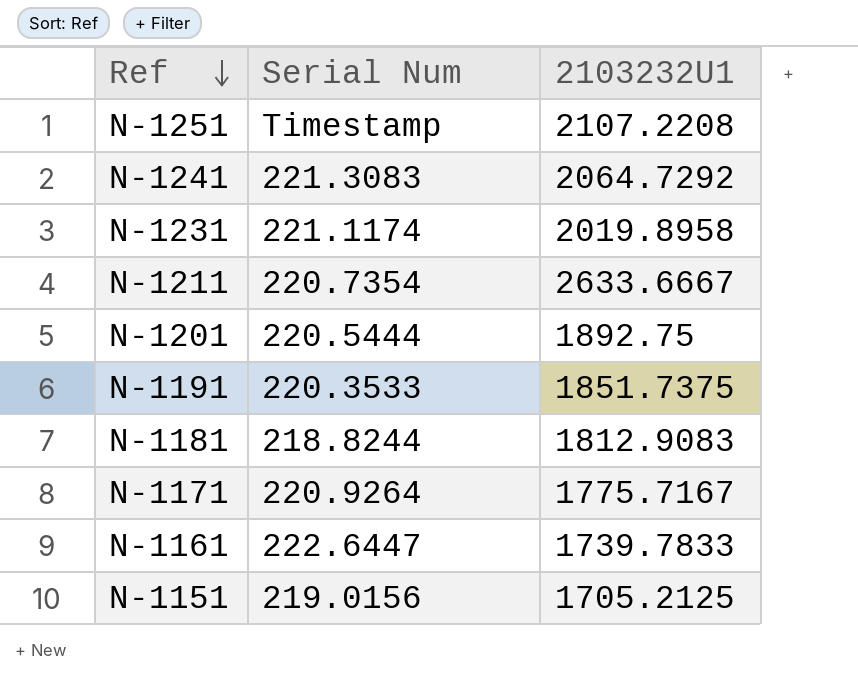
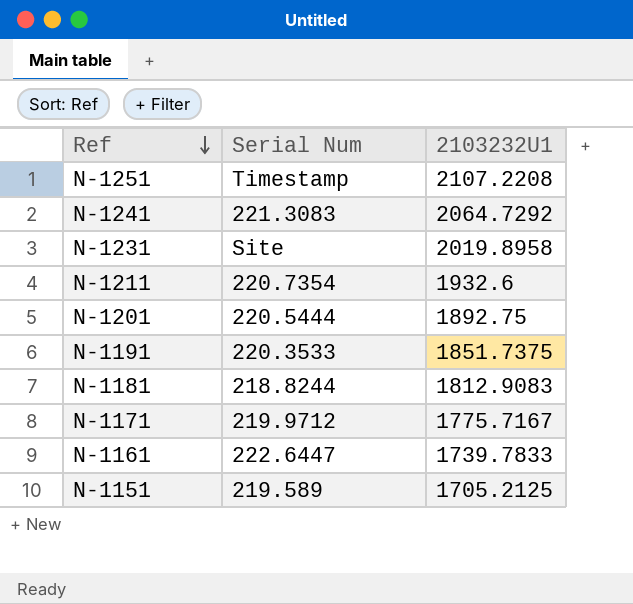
N-1231 | Serial Num: 221.1174 -> Site
N-1211 | 2103232U1: 2633.6667 -> 1932.6
N-1171 | Serial Num: 220.9264 -> 219.9712
N-1151 | Serial Num: 219.0156 -> 219.589

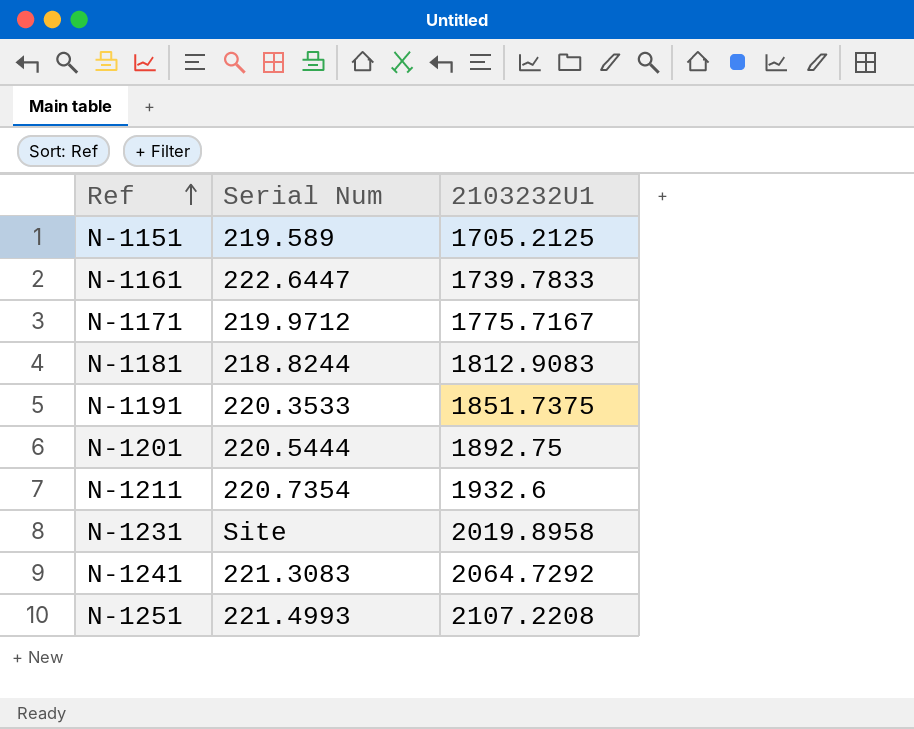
row order: Ref descending -> Ref ascending
N-1251 | Serial Num: Timestamp -> 221.4993

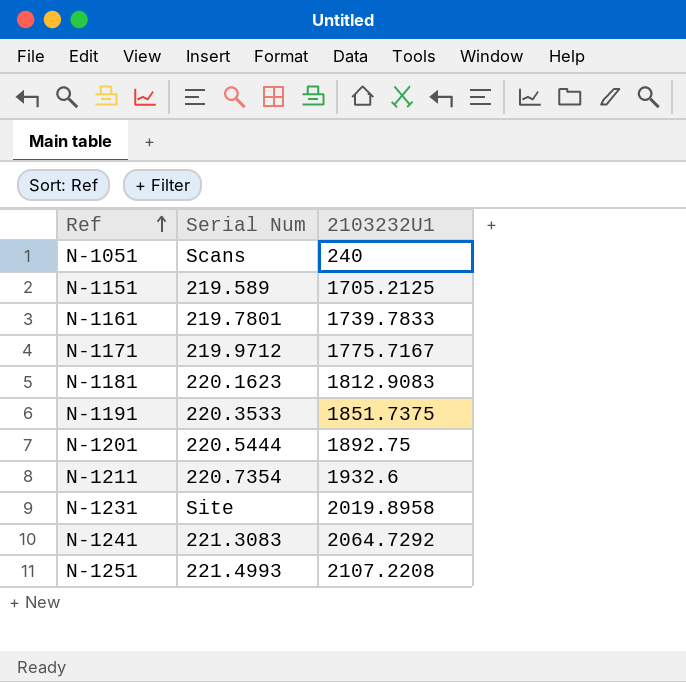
row N-1051: none -> Scans | 240
N-1161 | Serial Num: 222.6447 -> 219.7801
N-1181 | Serial Num: 218.8244 -> 220.1623

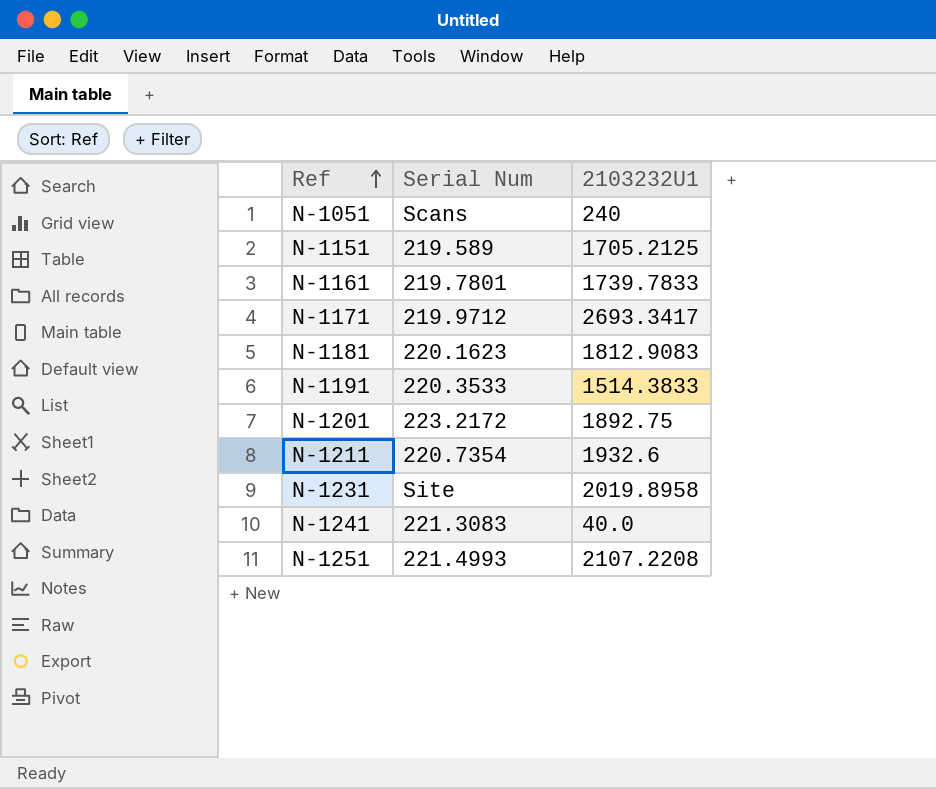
N-1171 | 2103232U1: 1775.7167 -> 2693.3417
N-1191 | 2103232U1: 1851.7375 -> 1514.3833
N-1201 | Serial Num: 220.5444 -> 223.2172
N-1241 | 2103232U1: 2064.7292 -> 40.0

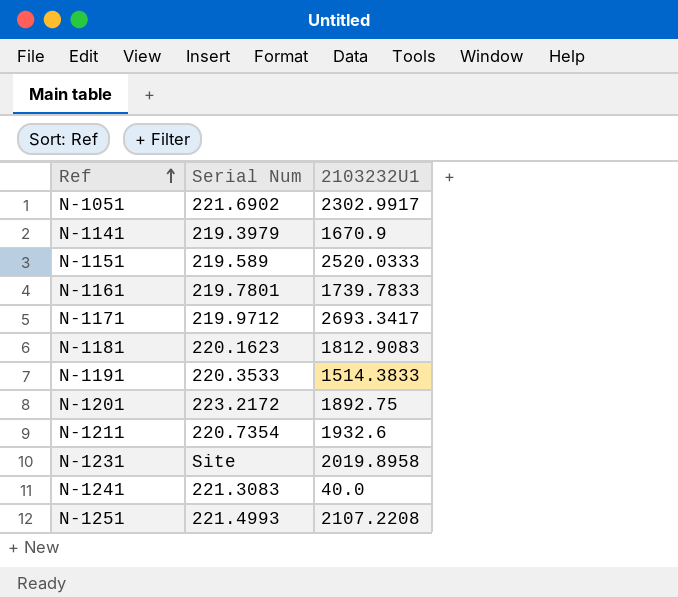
N-1051 | Serial Num: Scans -> 221.6902
N-1051 | 2103232U1: 240 -> 2302.9917
row N-1141: none -> 219.3979 | 1670.9
N-1151 | 2103232U1: 1705.2125 -> 2520.0333

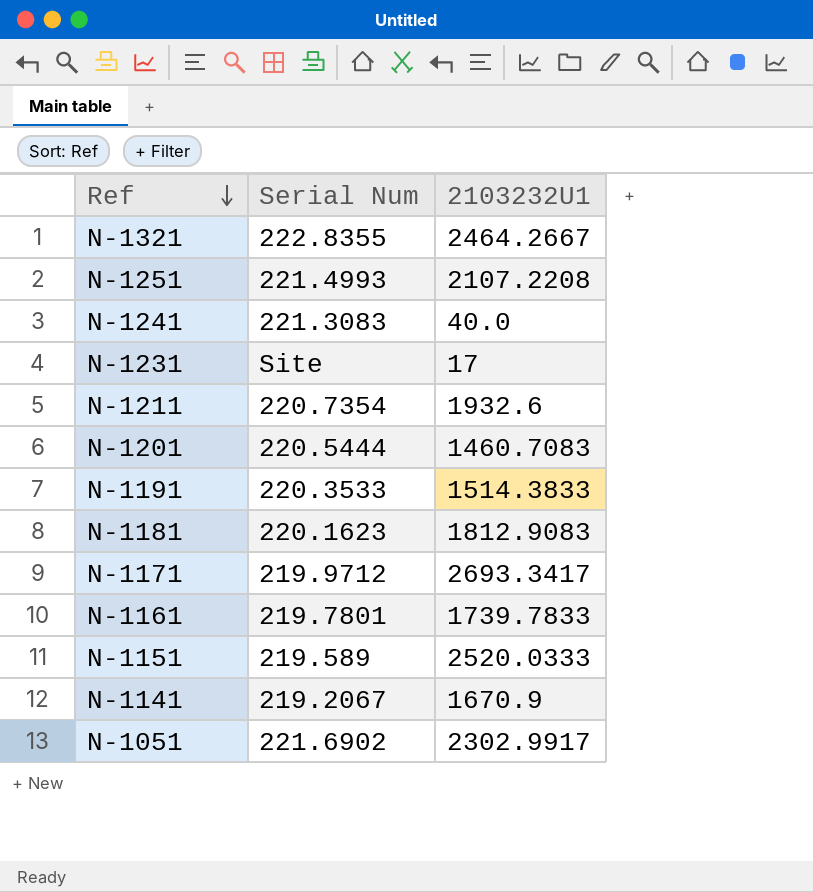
row order: Ref ascending -> Ref descending
row N-1321: none -> 222.8355 | 2464.2667
N-1231 | 2103232U1: 2019.8958 -> 17
N-1201 | Serial Num: 223.2172 -> 220.5444
N-1201 | 2103232U1: 1892.75 -> 1460.7083
N-1141 | Serial Num: 219.3979 -> 219.2067

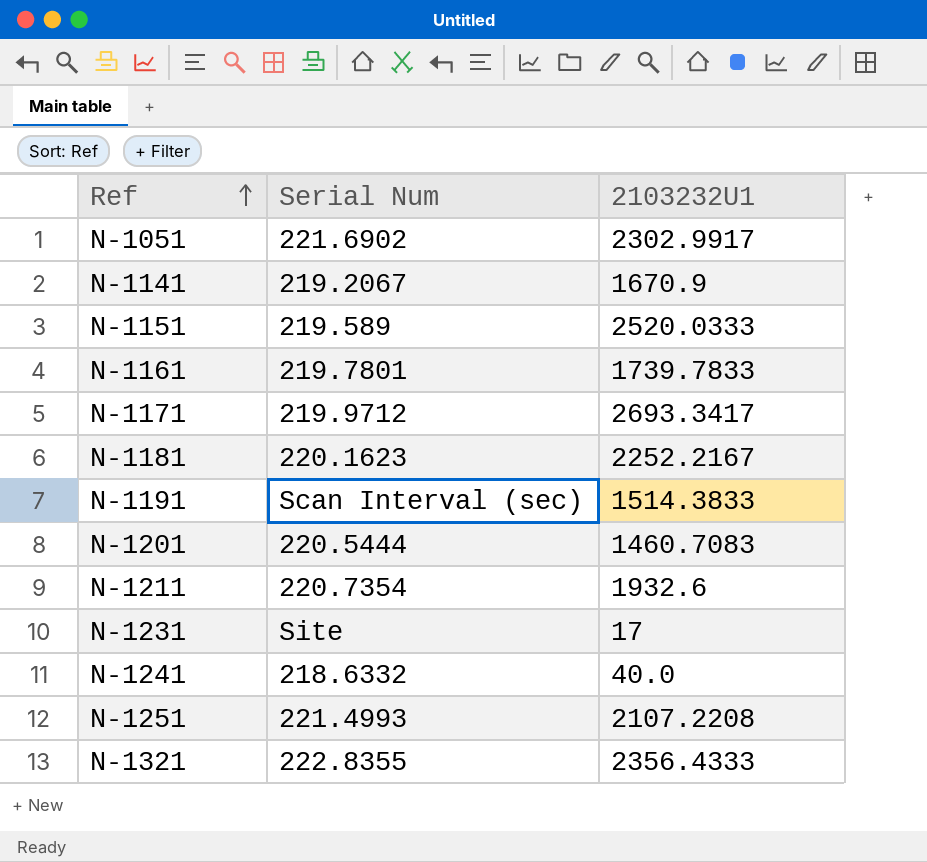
row order: Ref descending -> Ref ascending
N-1181 | 2103232U1: 1812.9083 -> 2252.2167
N-1191 | Serial Num: 220.3533 -> Scan Interval (sec)
N-1241 | Serial Num: 221.3083 -> 218.6332
N-1321 | 2103232U1: 2464.2667 -> 2356.4333

